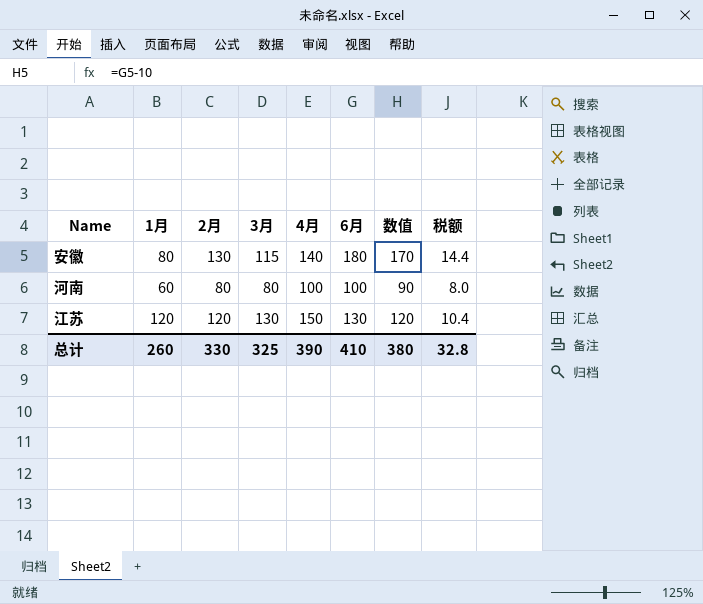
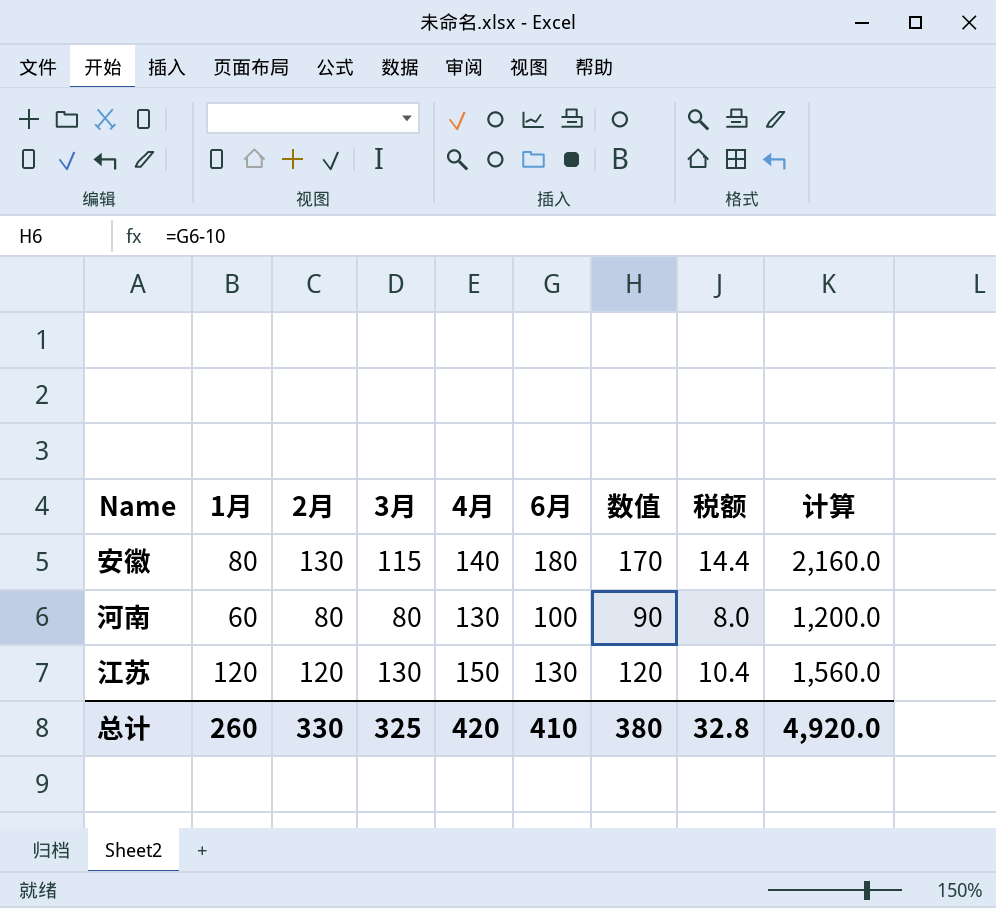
column 计算 | formula: none -> [6月] * 12
河南 | 4月: 100 -> 130
总计 | 4月: 390 -> 420

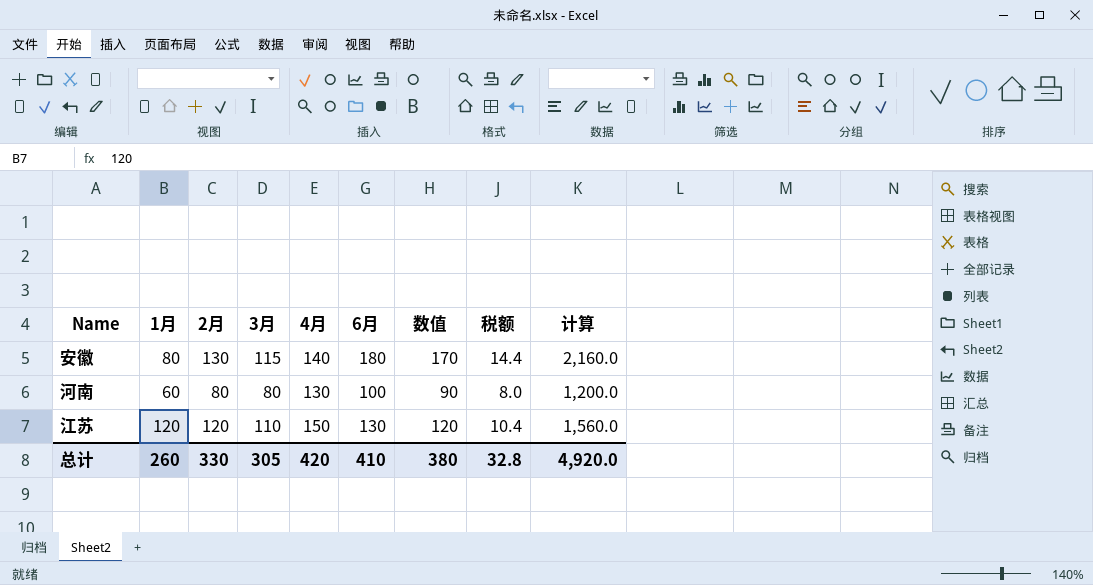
江苏 | 3月: 130 -> 110
总计 | 3月: 325 -> 305

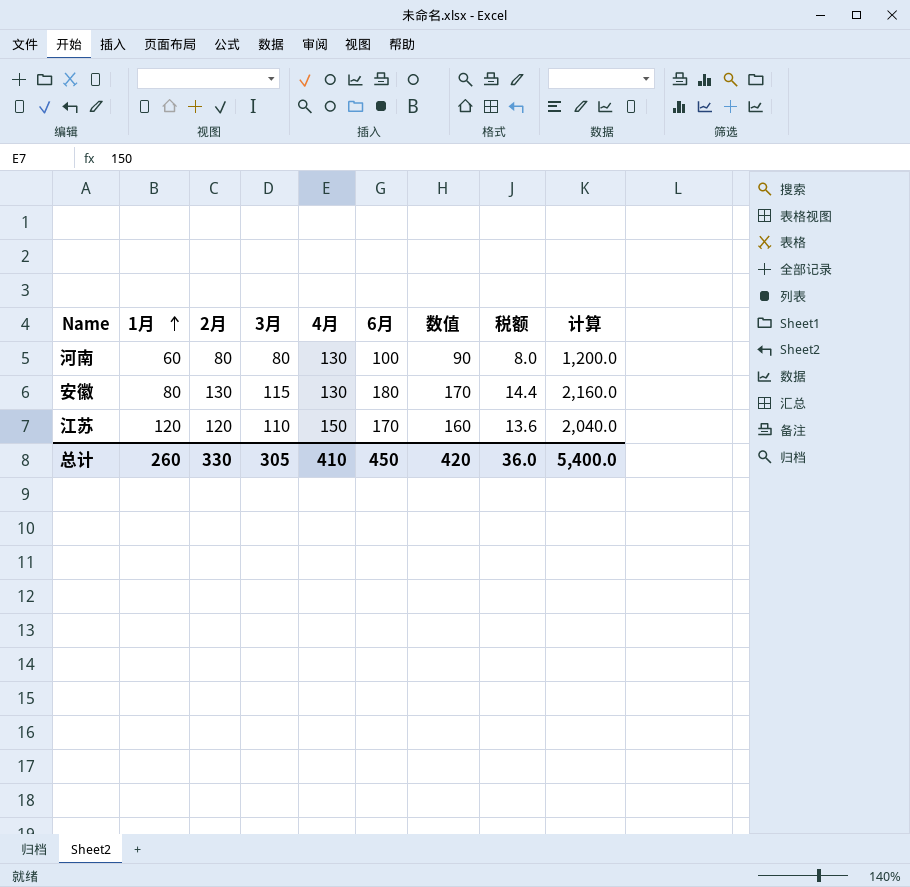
row order: none -> 1月 ascending
安徽 | 4月: 140 -> 130
江苏 | 6月: 130 -> 170
江苏 | 数值: 120 -> 160
江苏 | 税额: 10.4 -> 13.6
江苏 | 计算: 1,560.0 -> 2,040.0
总计 | 4月: 420 -> 410
总计 | 6月: 410 -> 450
总计 | 数值: 380 -> 420
总计 | 税额: 32.8 -> 36.0
总计 | 计算: 4,920.0 -> 5,400.0

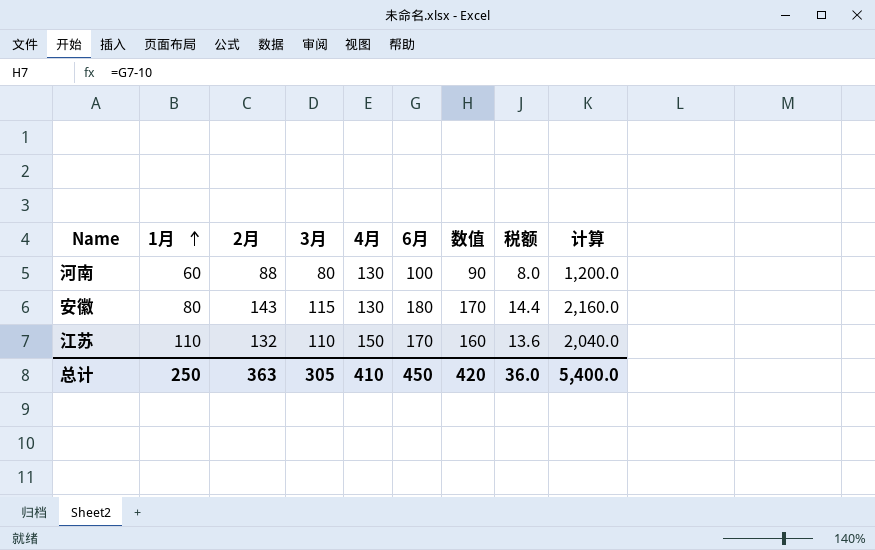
河南 | 2月: 80 -> 88
安徽 | 2月: 130 -> 143
江苏 | 1月: 120 -> 110
江苏 | 2月: 120 -> 132
总计 | 1月: 260 -> 250
总计 | 2月: 330 -> 363

